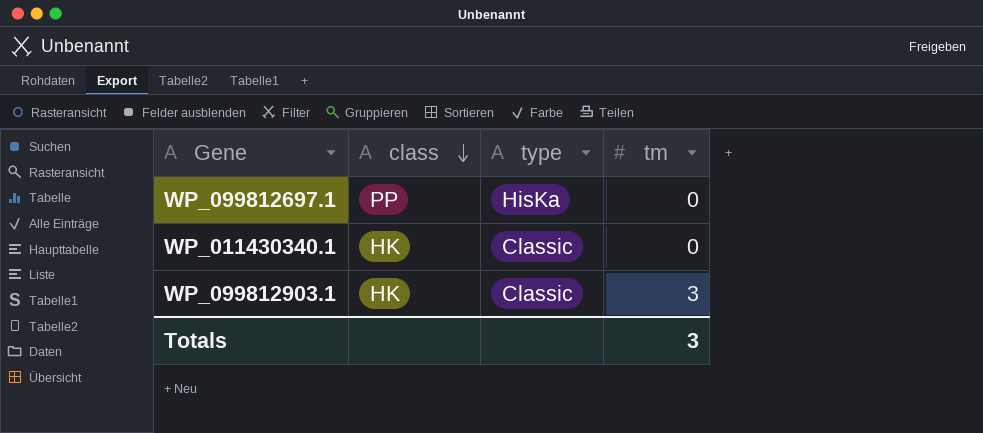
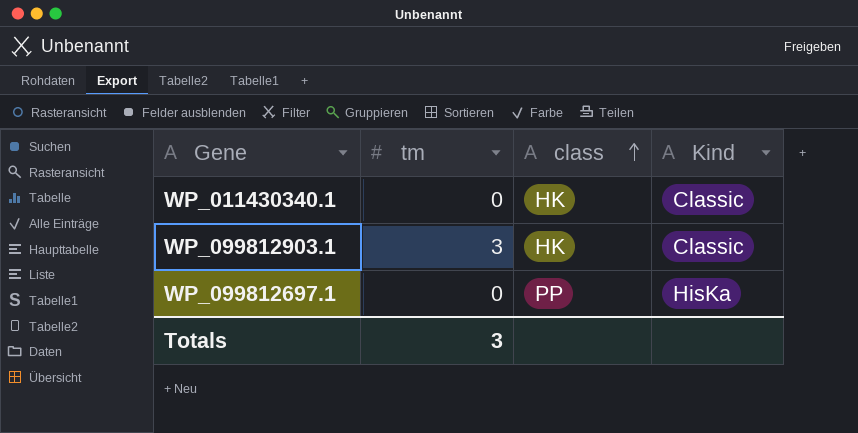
row order: class descending -> class ascending
column tm | position: 4 -> 2
column name: type -> Kind

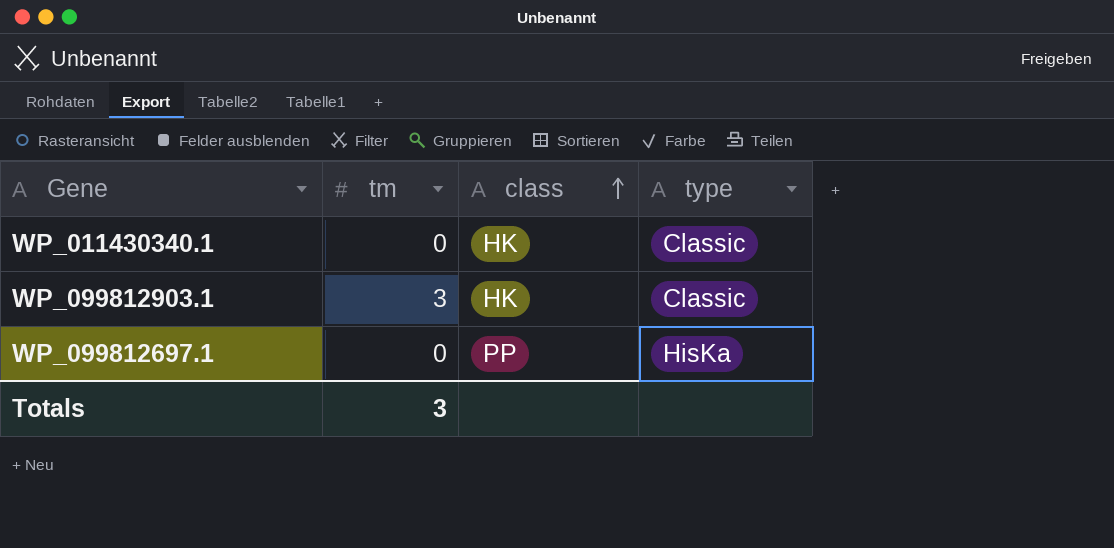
column name: Kind -> type

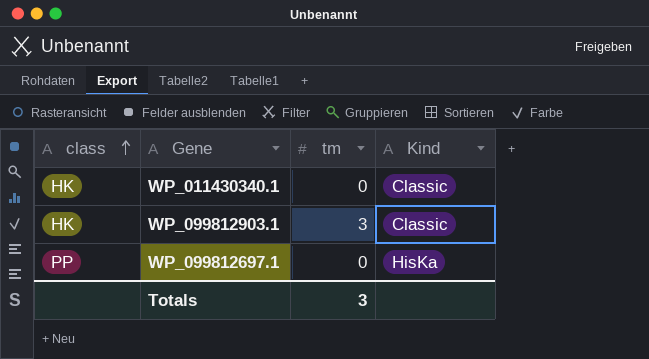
column class | position: 3 -> 1
column name: type -> Kind

